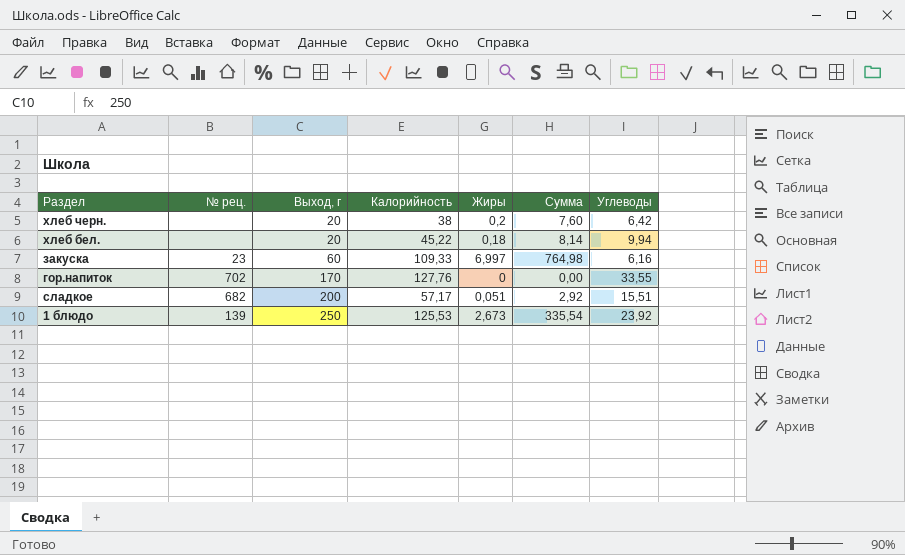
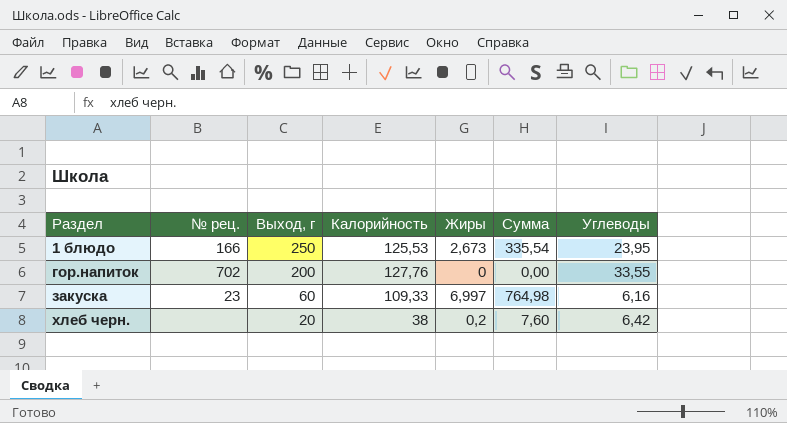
row order: Выход, г ascending -> Раздел ascending
row хлеб бел.: none | 20 | 45,22 | 0,18 | 8,14 | 9,94 -> none
row сладкое: 682 | 200 | 57,17 | 0,051 | 2,92 | 15,51 -> none
1 блюдо | № рец.: 139 -> 166
1 блюдо | Углеводы: 23,92 -> 23,95
гор.напиток | Выход, г: 170 -> 200

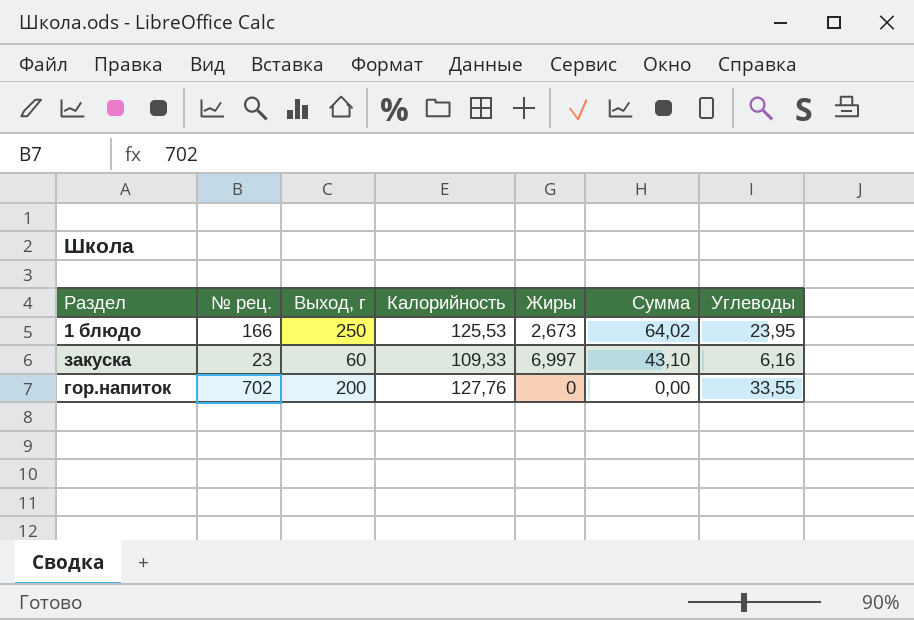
row order: Раздел ascending -> Сумма descending
column Сумма | formula: [Калорийность] * [Жиры] -> [Жиры] * [Углеводы]
row хлеб черн.: none | 20 | 38 | 0,2 | 7,60 | 6,42 -> none

